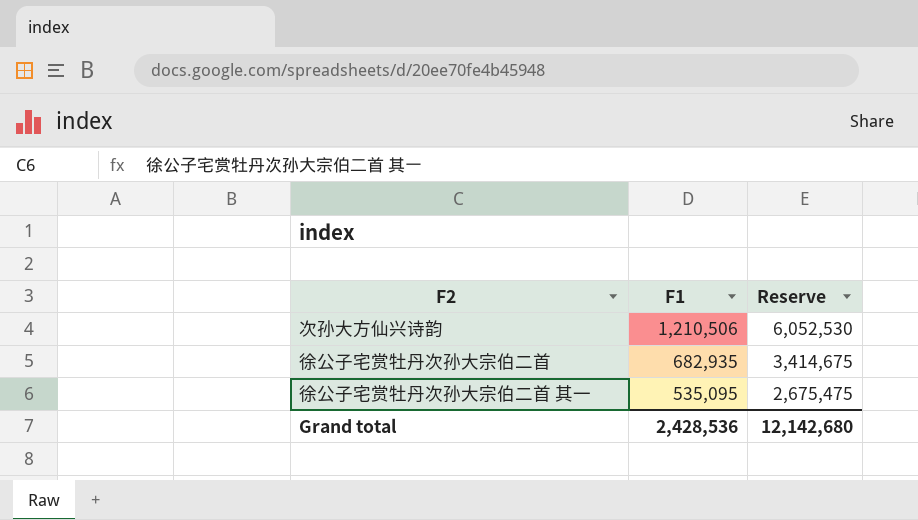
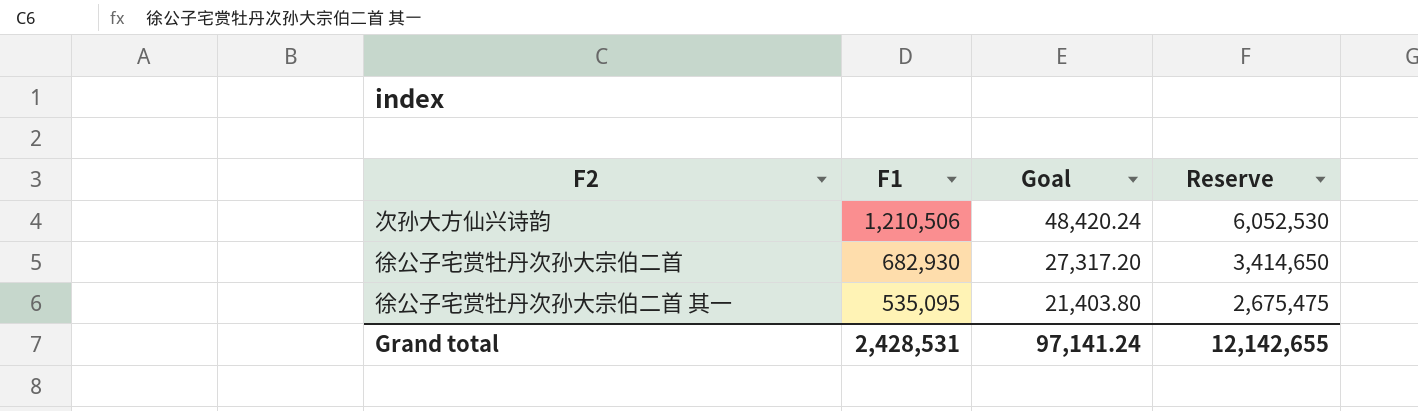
column Goal | formula: none -> [F1] * 0.04
徐公子宅赏牡丹次孙大宗伯二首 | F1: 682,935 -> 682,930
徐公子宅赏牡丹次孙大宗伯二首 | Reserve: 3,414,675 -> 3,414,650
Grand total | F1: 2,428,536 -> 2,428,531
Grand total | Reserve: 12,142,680 -> 12,142,655

